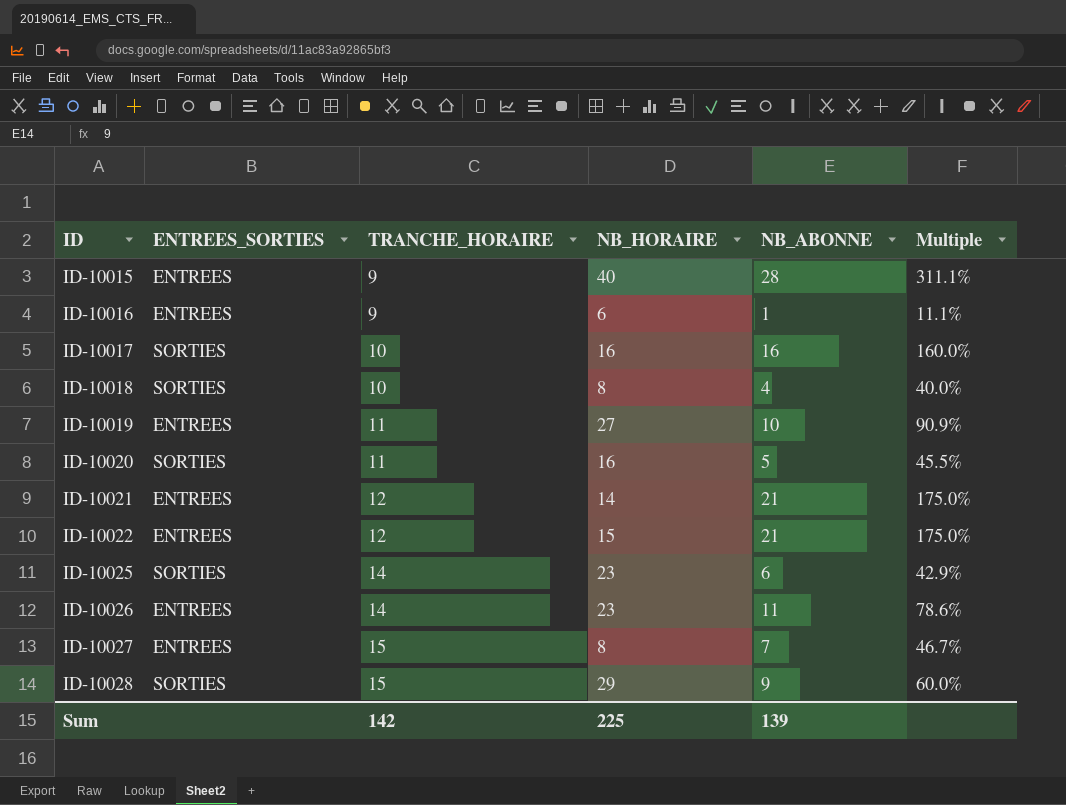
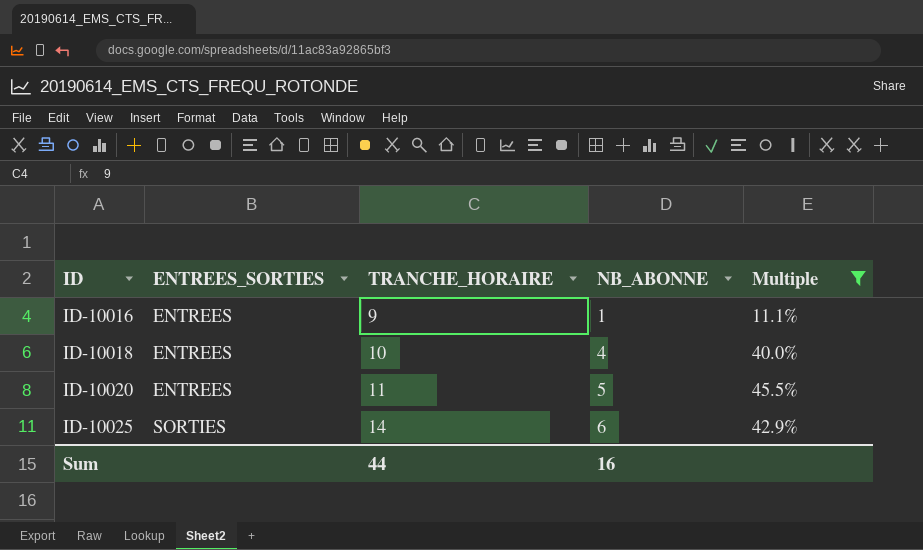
filter: none -> Multiple <= 45.5%
column NB_HORAIRE | position: 4 -> none
ID-10018 | ENTREES_SORTIES: SORTIES -> ENTREES
ID-10020 | ENTREES_SORTIES: SORTIES -> ENTREES
Sum | TRANCHE_HORAIRE: 142 -> 44
Sum | NB_ABONNE: 139 -> 16

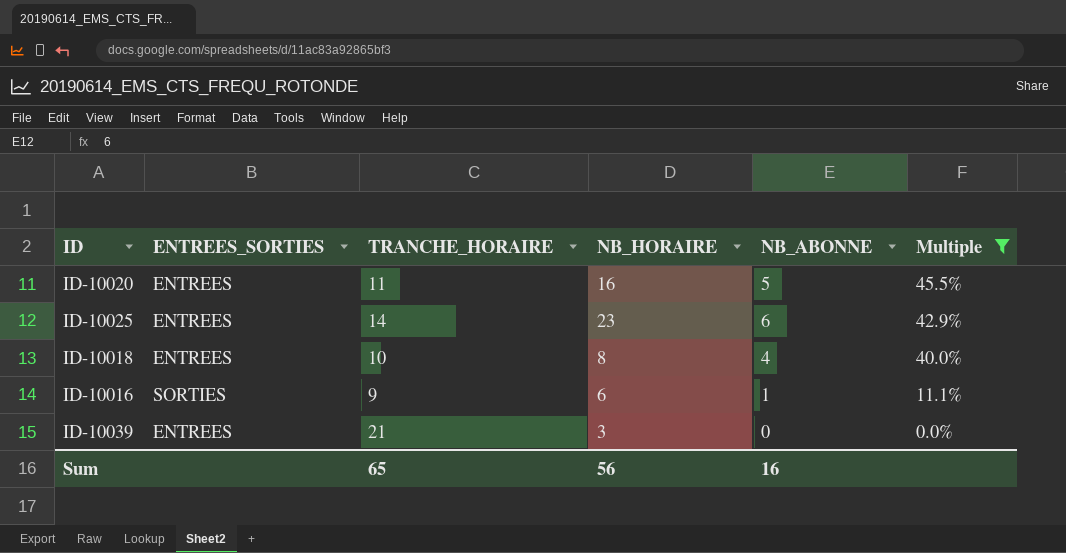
row order: ID ascending -> Multiple descending
column NB_HORAIRE | position: none -> 4
ID-10025 | ENTREES_SORTIES: SORTIES -> ENTREES
ID-10016 | ENTREES_SORTIES: ENTREES -> SORTIES
row ID-10039: none -> ENTREES | 21 | 3 | 0 | 0.0%
Sum | TRANCHE_HORAIRE: 44 -> 65

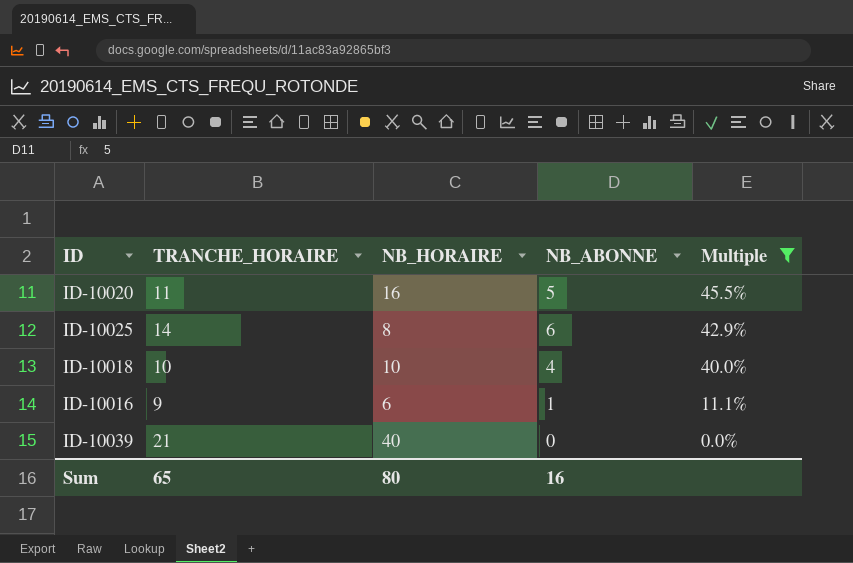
column ENTREES_SORTIES | position: 2 -> none
ID-10025 | NB_HORAIRE: 23 -> 8
ID-10018 | NB_HORAIRE: 8 -> 10
ID-10039 | NB_HORAIRE: 3 -> 40
Sum | NB_HORAIRE: 56 -> 80

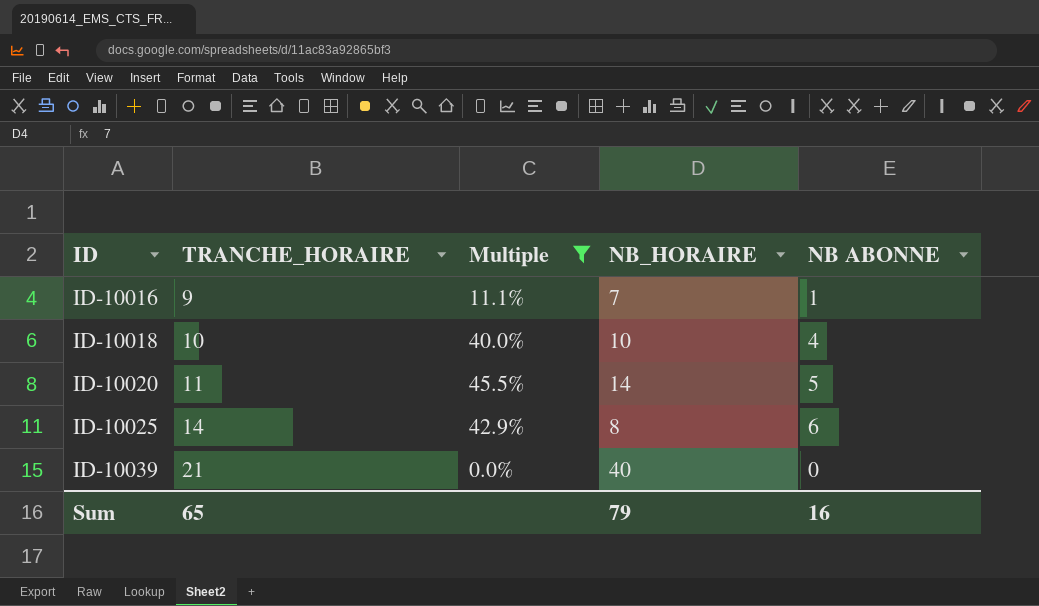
row order: Multiple descending -> ID ascending
column Multiple | position: 5 -> 3
column name: NB_ABONNE -> NB ABONNE
ID-10016 | NB_HORAIRE: 6 -> 7
ID-10020 | NB_HORAIRE: 16 -> 14
Sum | NB_HORAIRE: 80 -> 79

